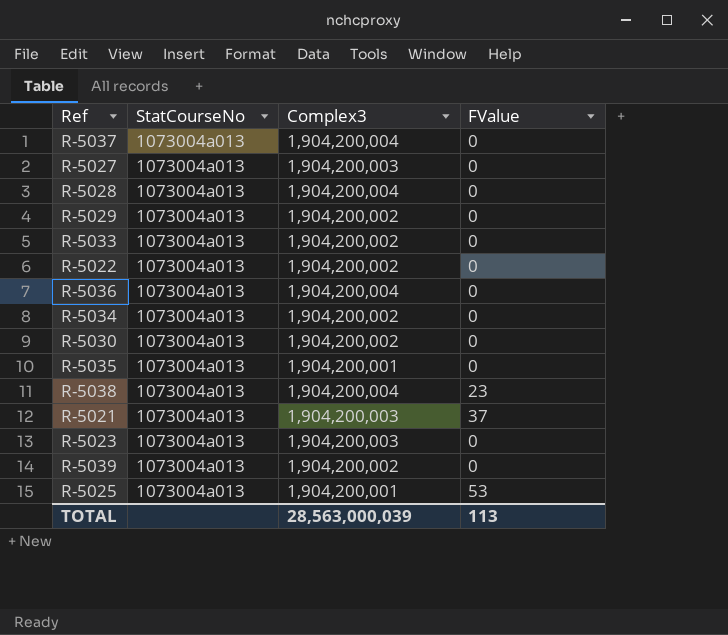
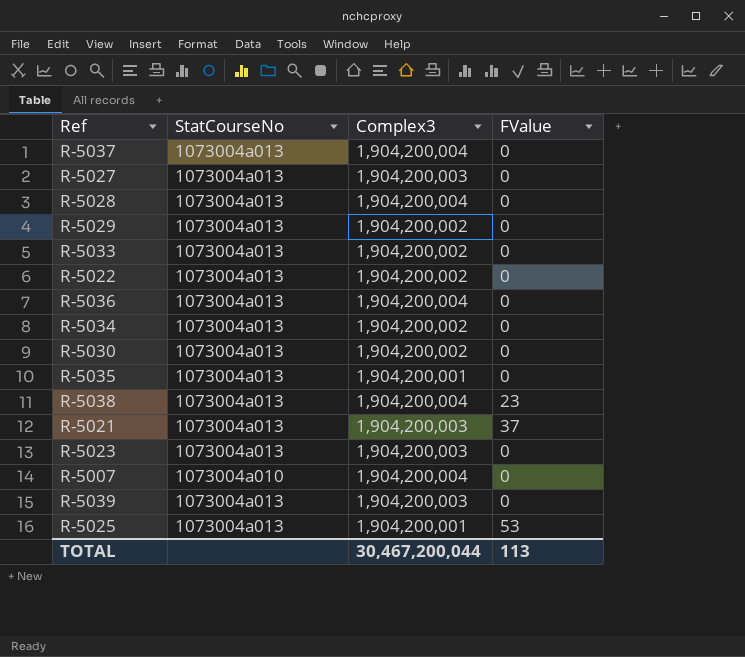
row R-5007: none -> 1073004a010 | 1,904,200,004 | 0
R-5039 | Complex3: 1,904,200,002 -> 1,904,200,003
TOTAL | Complex3: 28,563,000,039 -> 30,467,200,044

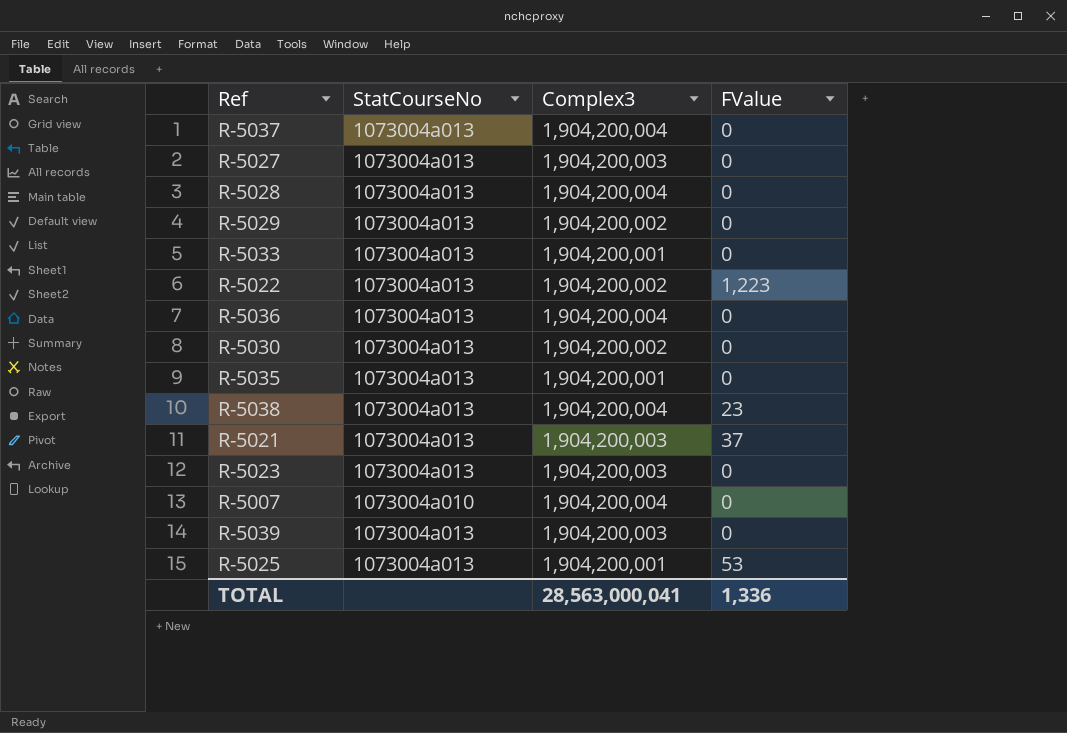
row R-5034: 1073004a013 | 1,904,200,002 | 0 -> none
R-5033 | Complex3: 1,904,200,002 -> 1,904,200,001
R-5022 | FValue: 0 -> 1,223
TOTAL | Complex3: 30,467,200,044 -> 28,563,000,041
TOTAL | FValue: 113 -> 1,336

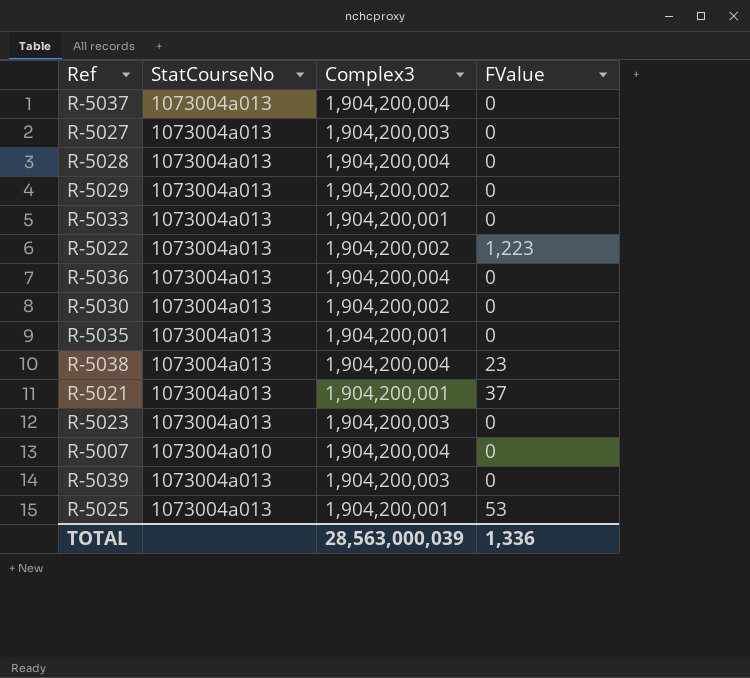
R-5021 | Complex3: 1,904,200,003 -> 1,904,200,001
TOTAL | Complex3: 28,563,000,041 -> 28,563,000,039

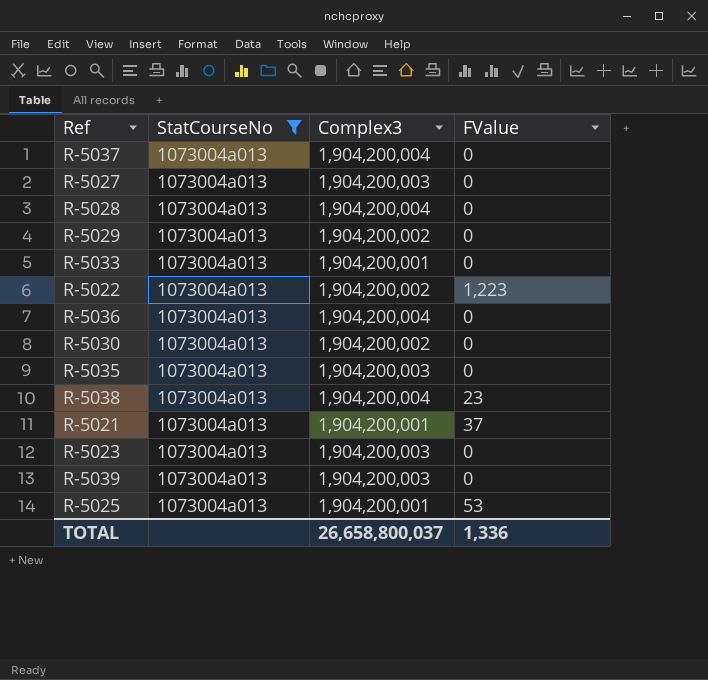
filter: none -> StatCourseNo = 1073004a013
R-5035 | Complex3: 1,904,200,001 -> 1,904,200,003
TOTAL | Complex3: 28,563,000,039 -> 26,658,800,037

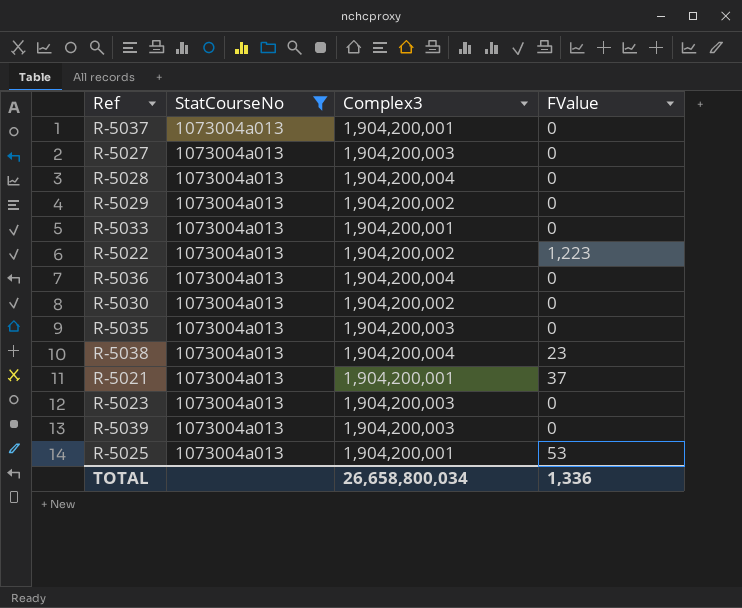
R-5037 | Complex3: 1,904,200,004 -> 1,904,200,001
TOTAL | Complex3: 26,658,800,037 -> 26,658,800,034

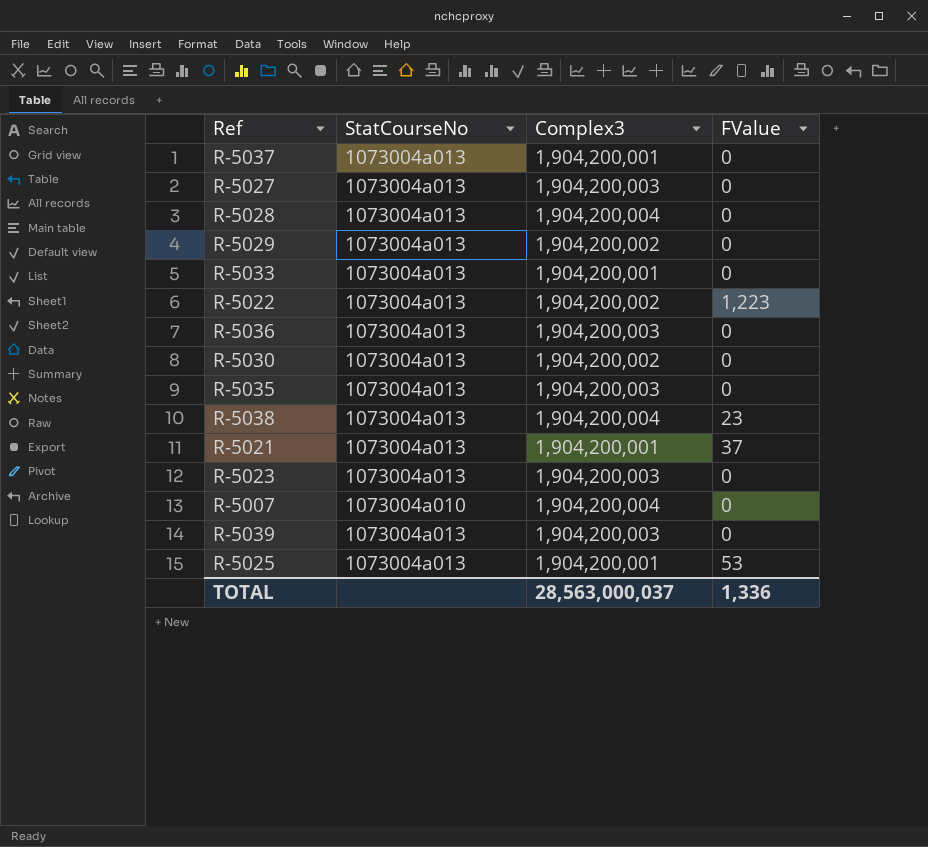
filter: StatCourseNo = 1073004a013 -> none
R-5036 | Complex3: 1,904,200,004 -> 1,904,200,003
TOTAL | Complex3: 26,658,800,034 -> 28,563,000,037

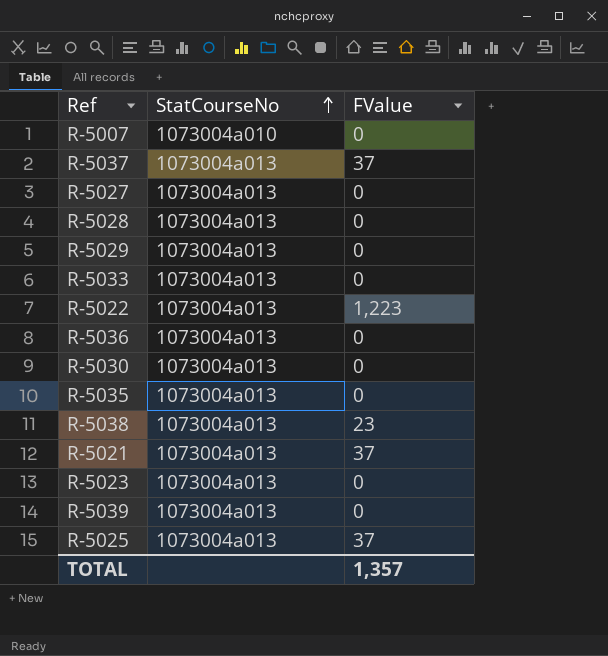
row order: none -> StatCourseNo ascending
column Complex3 | position: 3 -> none
R-5037 | FValue: 0 -> 37
R-5025 | FValue: 53 -> 37
TOTAL | FValue: 1,336 -> 1,357

